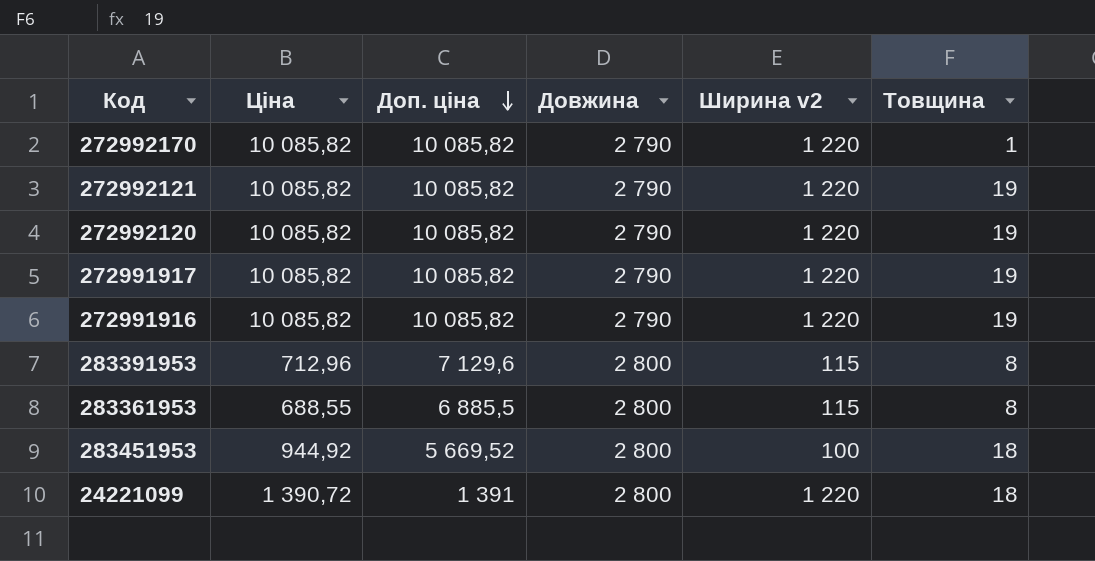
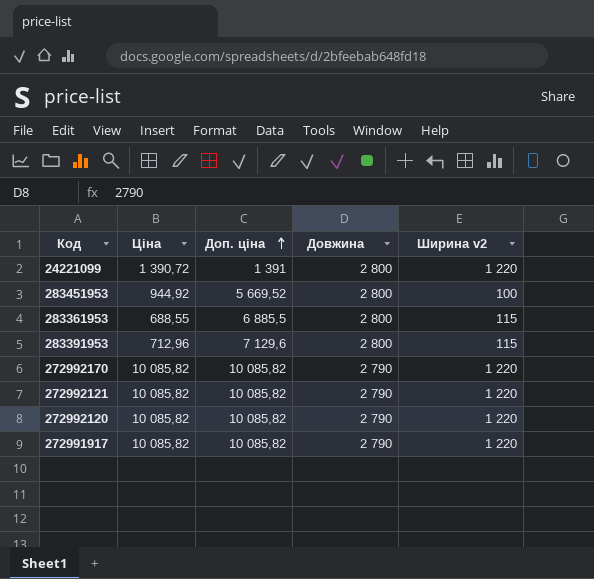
row order: Доп. ціна descending -> Доп. ціна ascending
column Товщина | position: 6 -> none
row 272991916: 10 085,82 | 10 085,82 | 2 790 | 1 220 | 19 -> none

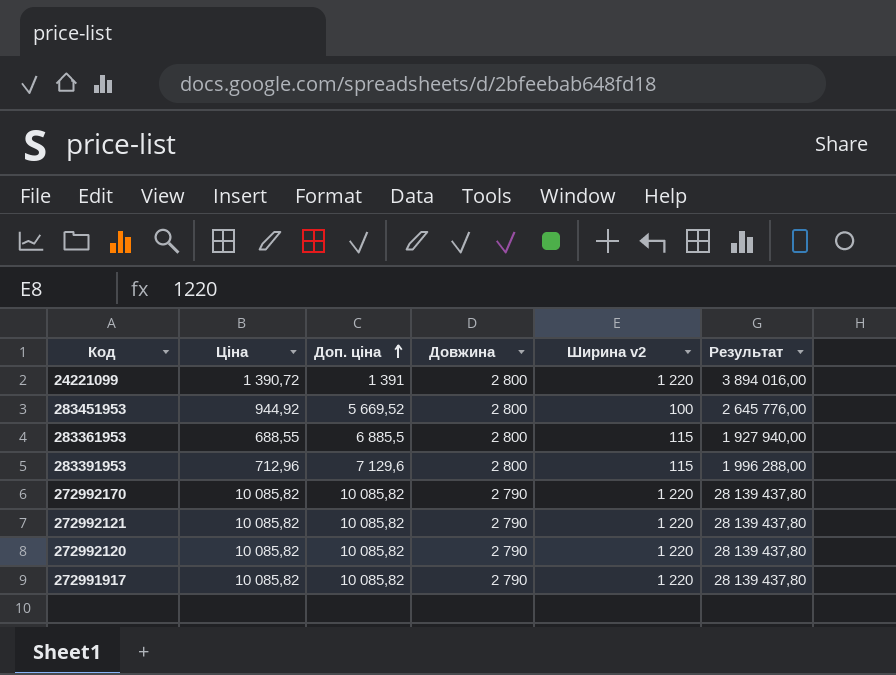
column Результат | formula: none -> [Ціна] * [Довжина]

